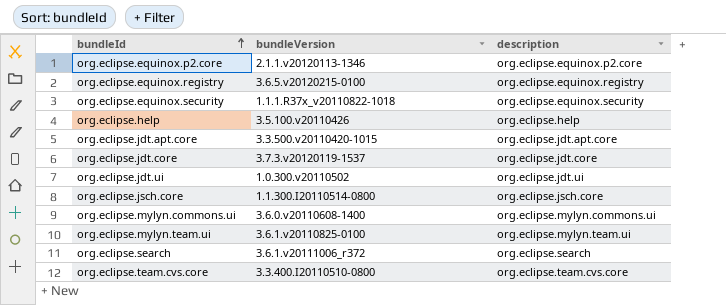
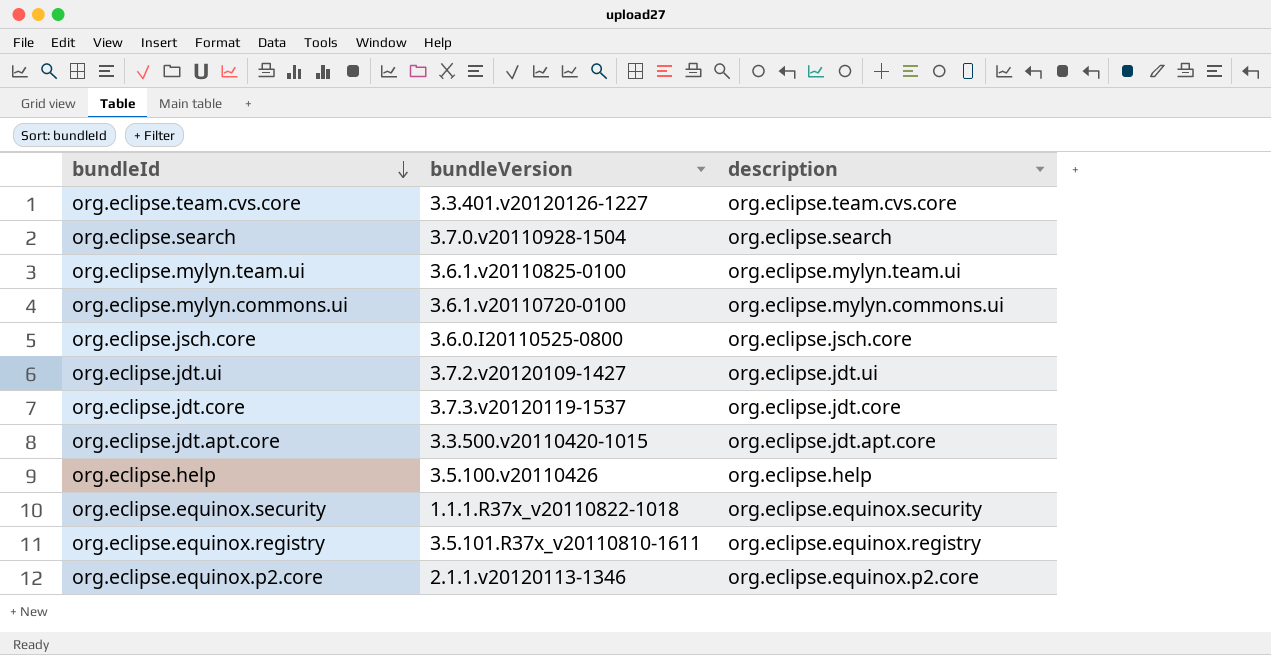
row order: bundleId ascending -> bundleId descending
org.eclipse.team.cvs.core | bundleVersion: 3.3.400.I20110510-0800 -> 3.3.401.v20120126-1227
org.eclipse.search | bundleVersion: 3.6.1.v20111006_r372 -> 3.7.0.v20110928-1504
org.eclipse.mylyn.commons.ui | bundleVersion: 3.6.0.v20110608-1400 -> 3.6.1.v20110720-0100
org.eclipse.jsch.core | bundleVersion: 1.1.300.I20110514-0800 -> 3.6.0.I20110525-0800
org.eclipse.jdt.ui | bundleVersion: 1.0.300.v20110502 -> 3.7.2.v20120109-1427
org.eclipse.equinox.registry | bundleVersion: 3.6.5.v20120215-0100 -> 3.5.101.R37x_v20110810-1611

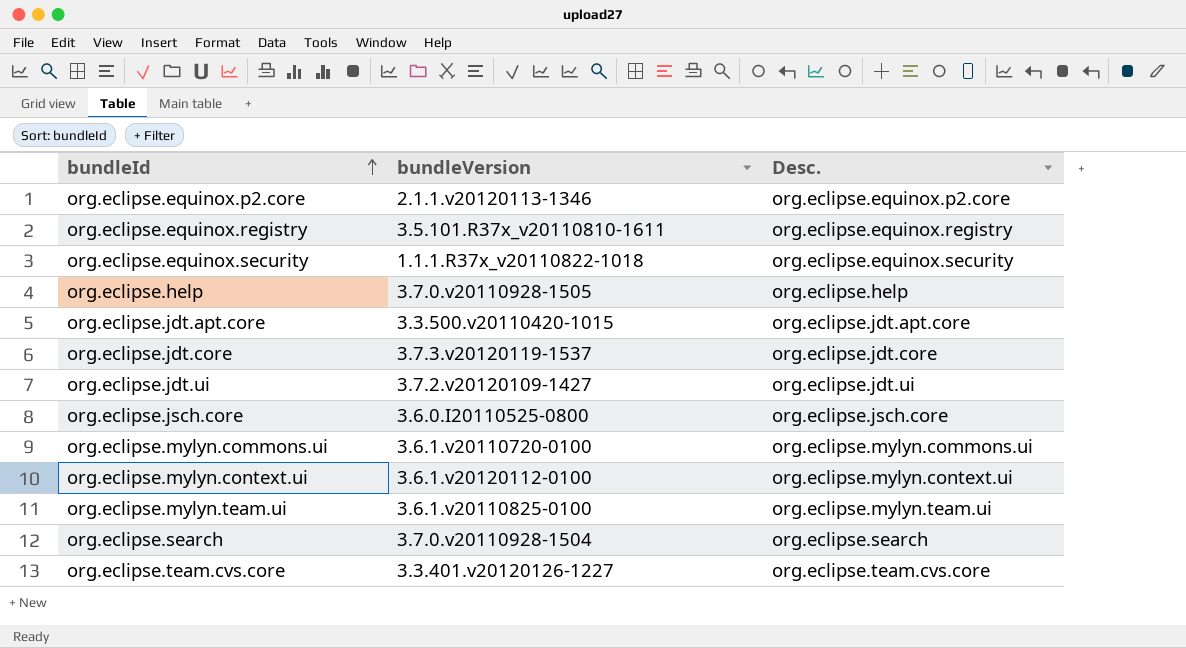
row order: bundleId descending -> bundleId ascending
column name: description -> Desc.
org.eclipse.help | bundleVersion: 3.5.100.v20110426 -> 3.7.0.v20110928-1505
row org.eclipse.mylyn.context.ui: none -> 3.6.1.v20120112-0100 | org.eclipse.mylyn.context.ui

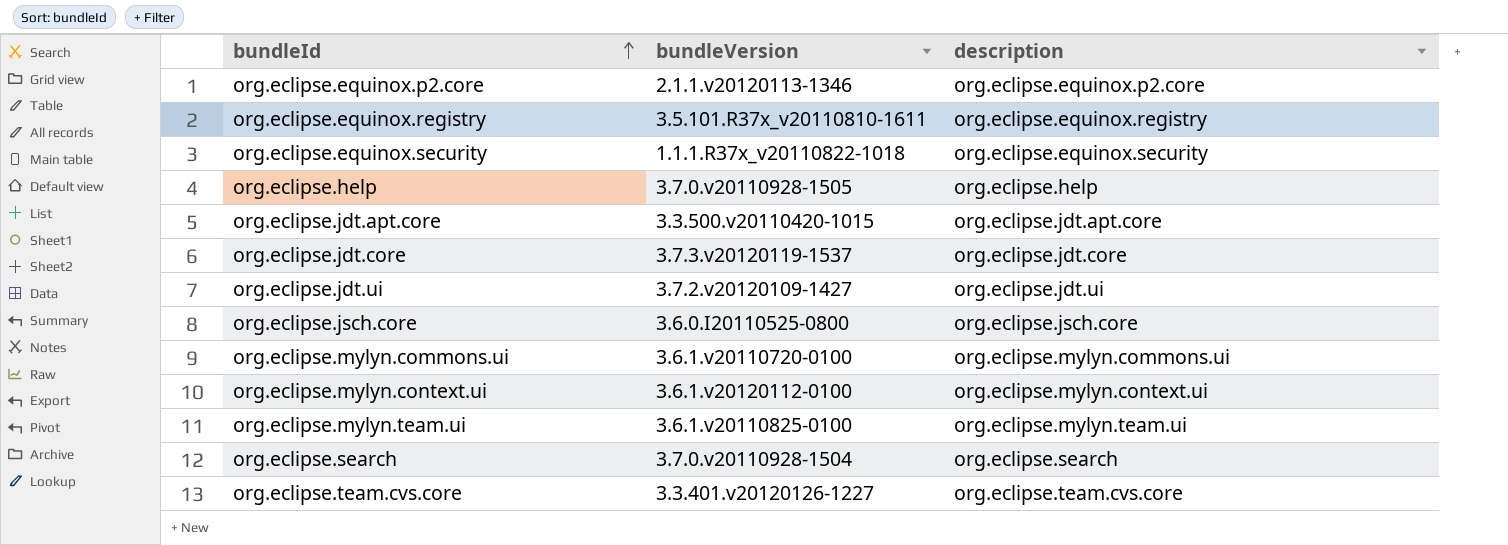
column name: Desc. -> description

